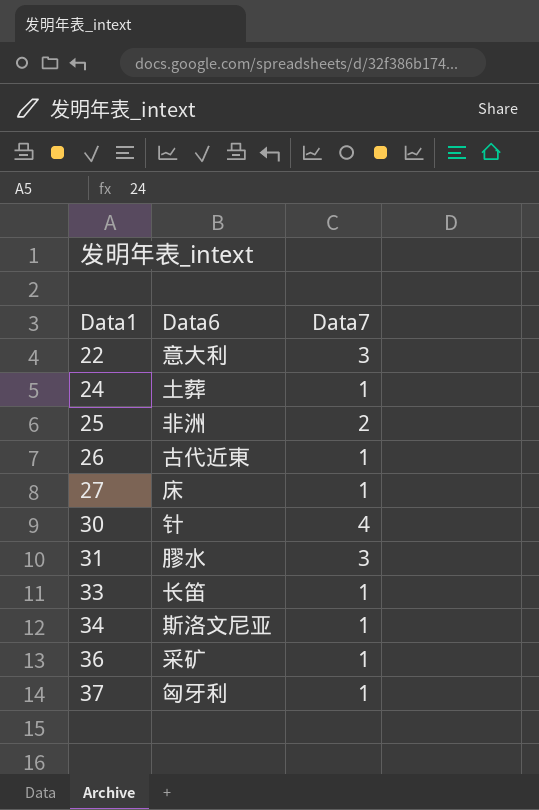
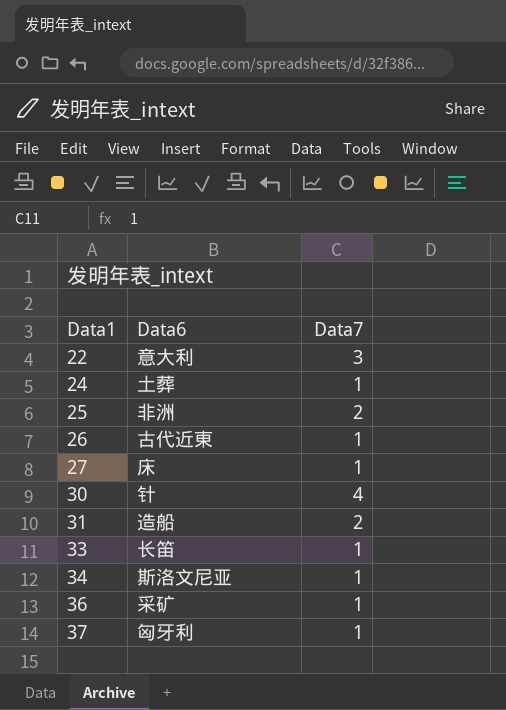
31 | Data6: 膠水 -> 造船
31 | Data7: 3 -> 2

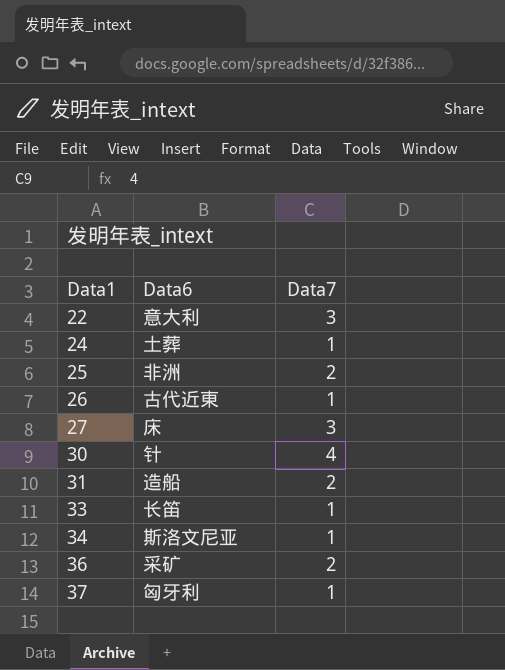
27 | Data7: 1 -> 3
36 | Data7: 1 -> 2

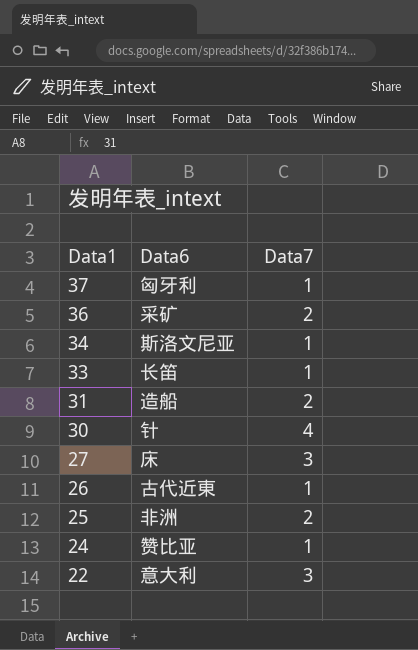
row order: Data1 ascending -> Data1 descending
24 | Data6: 土葬 -> 赞比亚

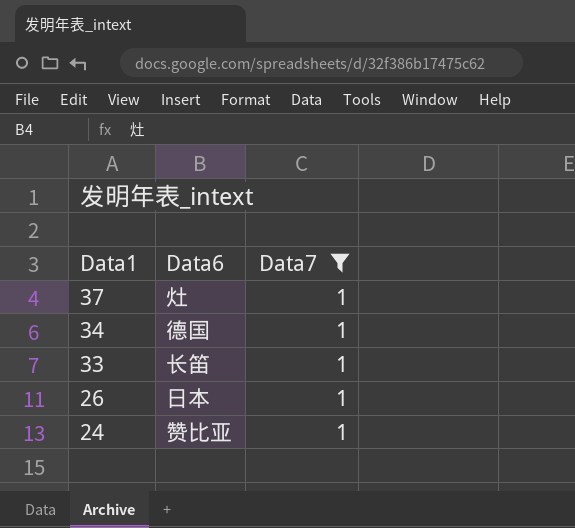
filter: none -> Data7 = 1
37 | Data6: 匈牙利 -> 灶
34 | Data6: 斯洛文尼亚 -> 德国
26 | Data6: 古代近東 -> 日本

